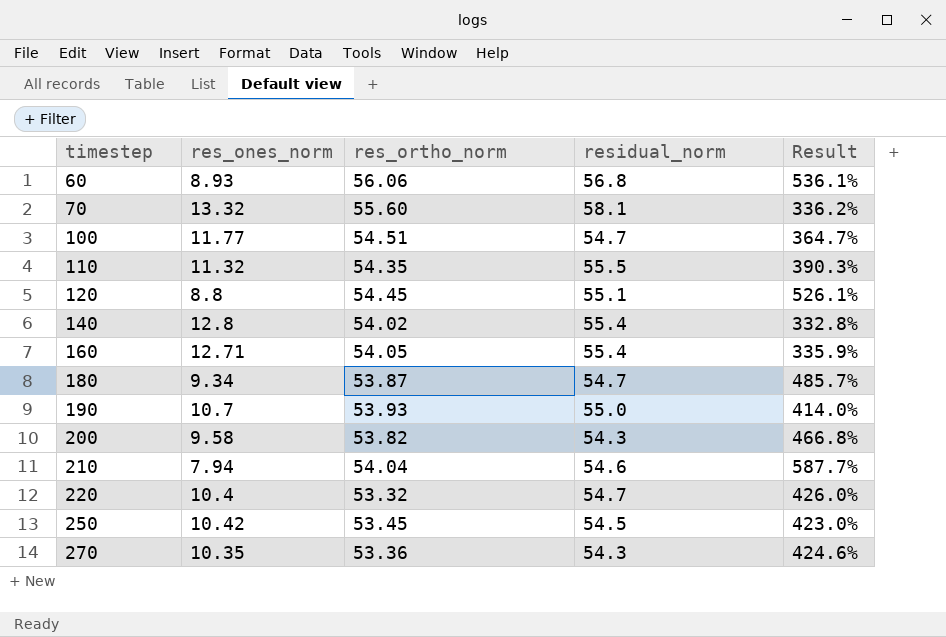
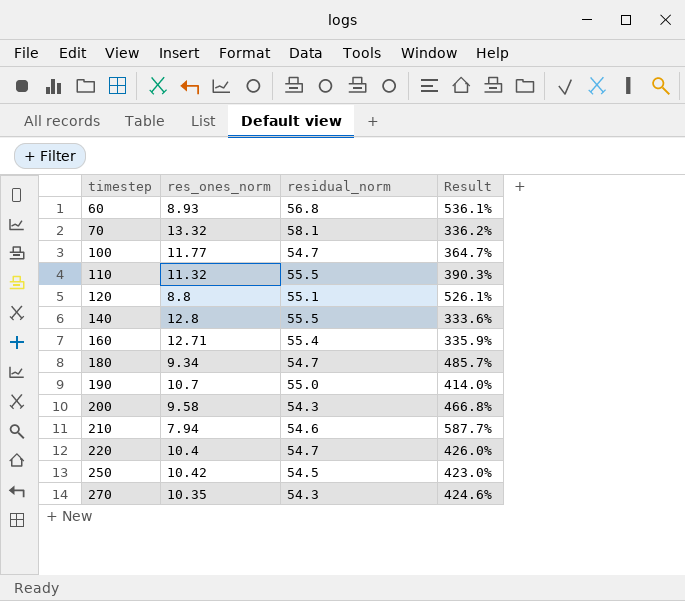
column res_ortho_norm | position: 3 -> none
140 | residual_norm: 55.4 -> 55.5
140 | Result: 332.8% -> 333.6%

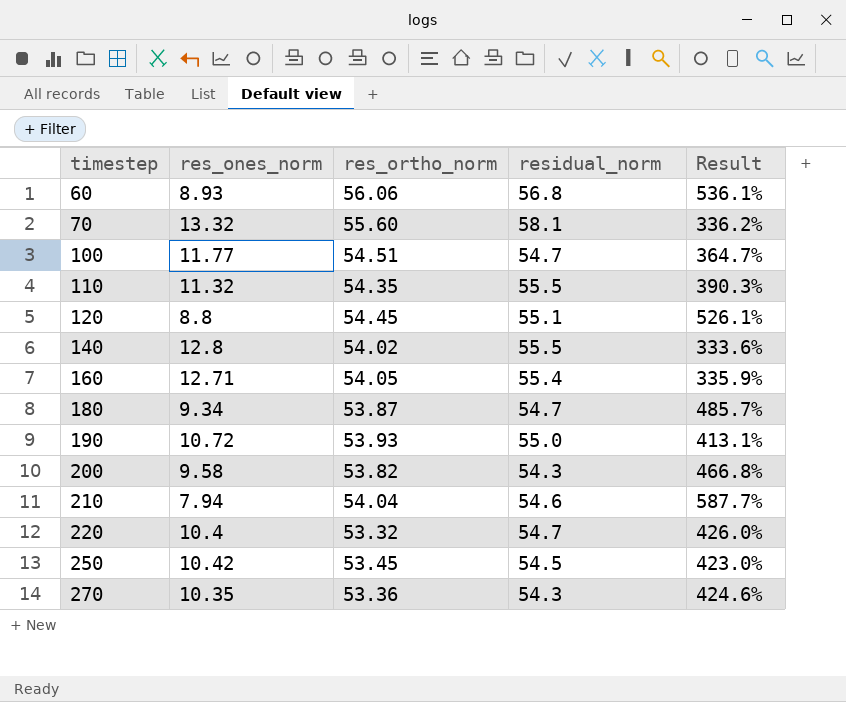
column res_ortho_norm | position: none -> 3
190 | res_ones_norm: 10.7 -> 10.72
190 | Result: 414.0% -> 413.1%

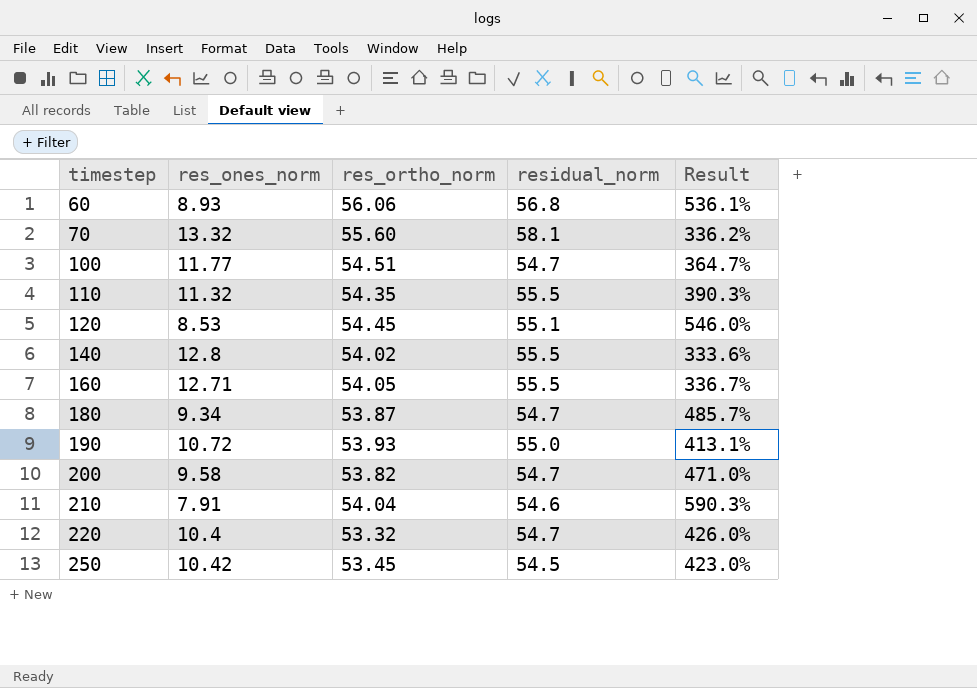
row 270: 10.35 | 53.36 | 54.3 | 424.6% -> none
120 | res_ones_norm: 8.8 -> 8.53
120 | Result: 526.1% -> 546.0%
160 | residual_norm: 55.4 -> 55.5
160 | Result: 335.9% -> 336.7%
200 | residual_norm: 54.3 -> 54.7
200 | Result: 466.8% -> 471.0%
210 | res_ones_norm: 7.94 -> 7.91
210 | Result: 587.7% -> 590.3%

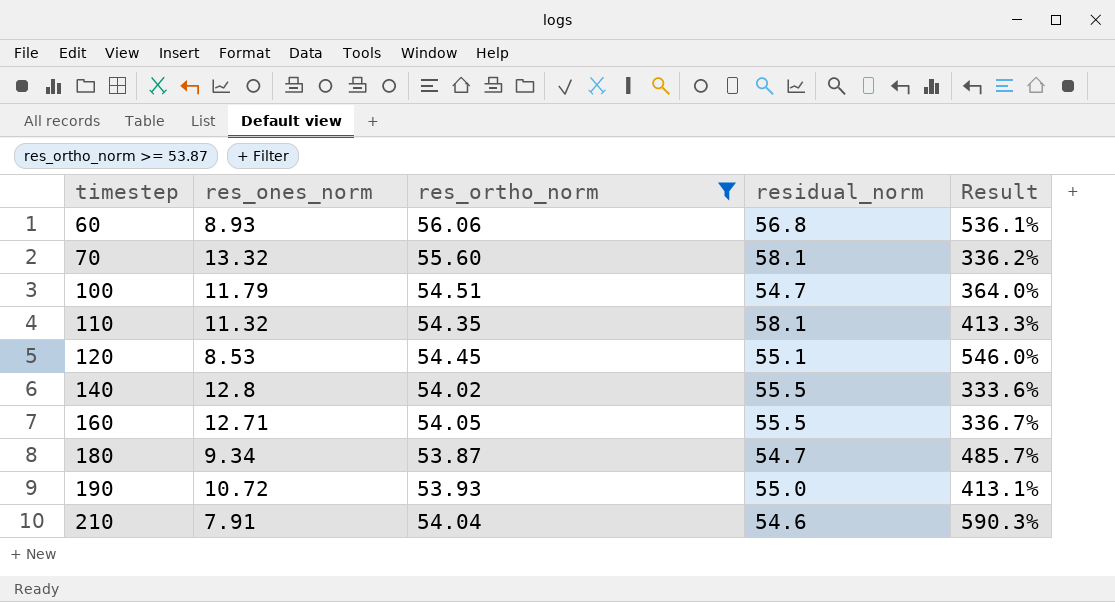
filter: none -> res_ortho_norm >= 53.87
100 | res_ones_norm: 11.77 -> 11.79
100 | Result: 364.7% -> 364.0%
110 | residual_norm: 55.5 -> 58.1
110 | Result: 390.3% -> 413.3%

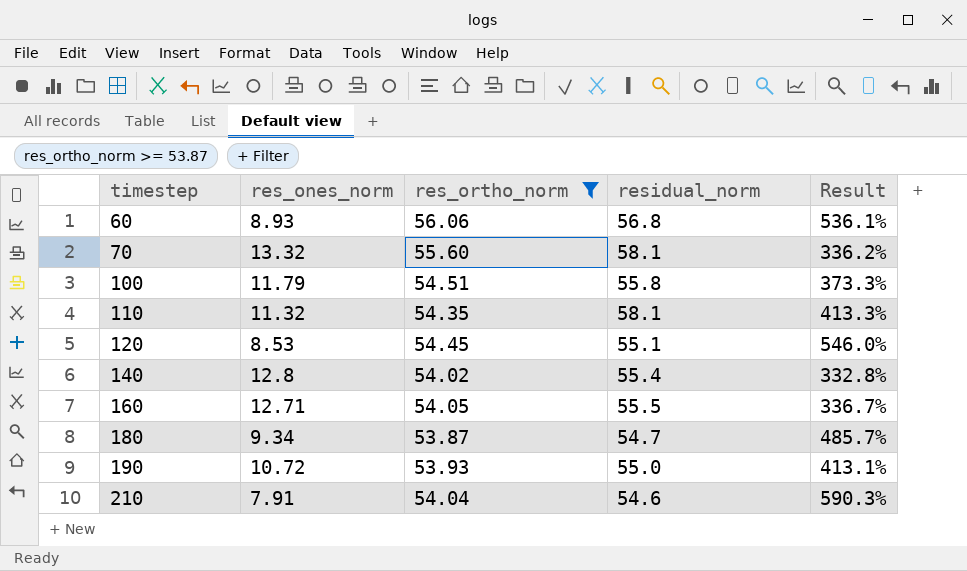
100 | residual_norm: 54.7 -> 55.8
100 | Result: 364.0% -> 373.3%
140 | residual_norm: 55.5 -> 55.4
140 | Result: 333.6% -> 332.8%

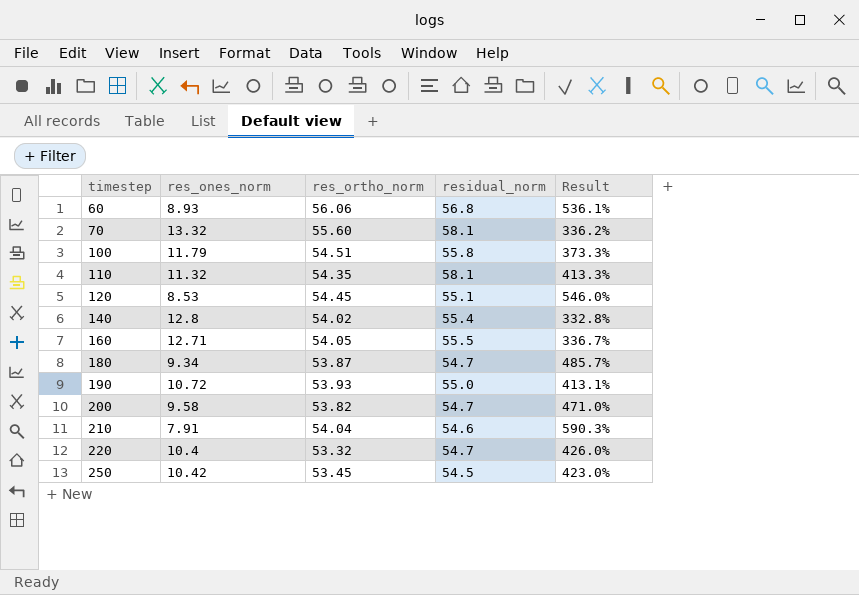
filter: res_ortho_norm >= 53.87 -> none

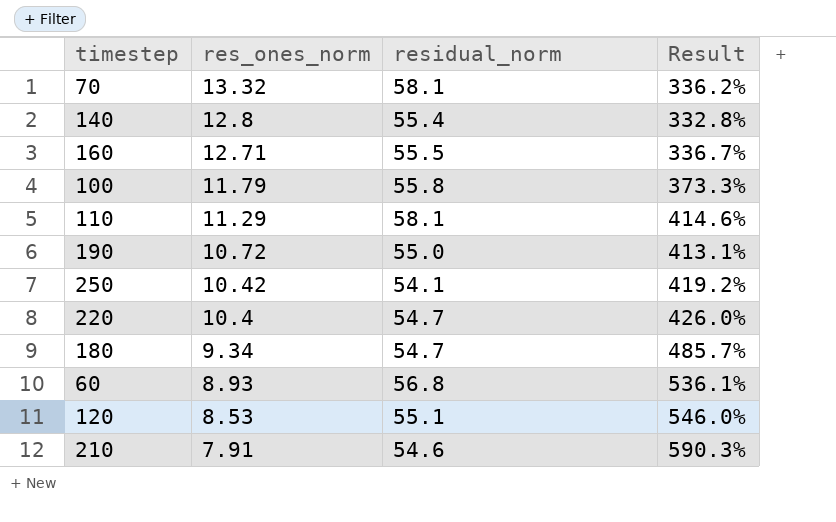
row order: timestep ascending -> res_ones_norm descending
column res_ortho_norm | position: 3 -> none
row 200: 9.58 | 53.82 | 54.7 | 471.0% -> none
110 | res_ones_norm: 11.32 -> 11.29
110 | Result: 413.3% -> 414.6%
250 | residual_norm: 54.5 -> 54.1
250 | Result: 423.0% -> 419.2%

